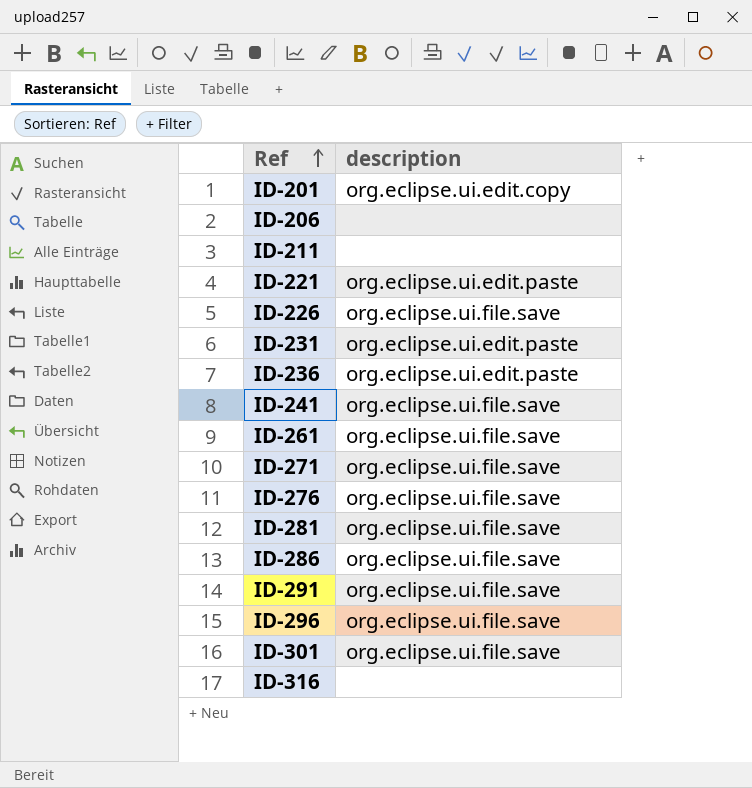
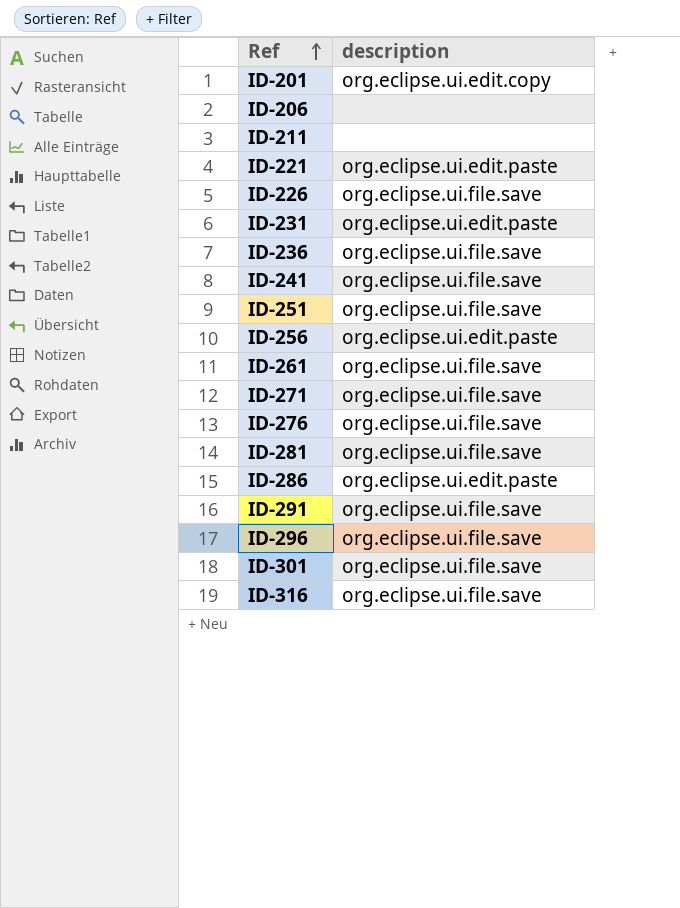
ID-236 | description: org.eclipse.ui.edit.paste -> org.eclipse.ui.file.save
row ID-251: none -> org.eclipse.ui.file.save
row ID-256: none -> org.eclipse.ui.edit.paste
ID-286 | description: org.eclipse.ui.file.save -> org.eclipse.ui.edit.paste
ID-316 | description: none -> org.eclipse.ui.file.save

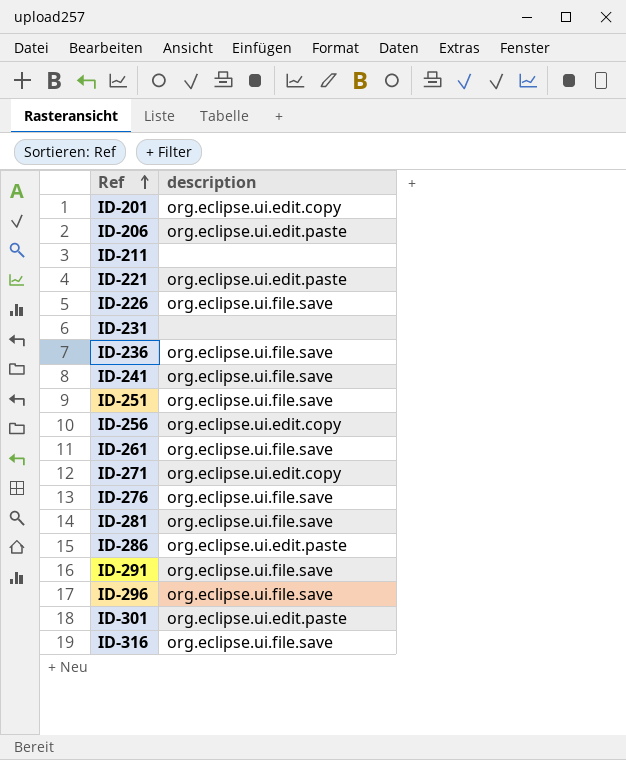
ID-206 | description: none -> org.eclipse.ui.edit.paste
ID-231 | description: org.eclipse.ui.edit.paste -> none
ID-256 | description: org.eclipse.ui.edit.paste -> org.eclipse.ui.edit.copy
ID-271 | description: org.eclipse.ui.file.save -> org.eclipse.ui.edit.copy
ID-301 | description: org.eclipse.ui.file.save -> org.eclipse.ui.edit.paste

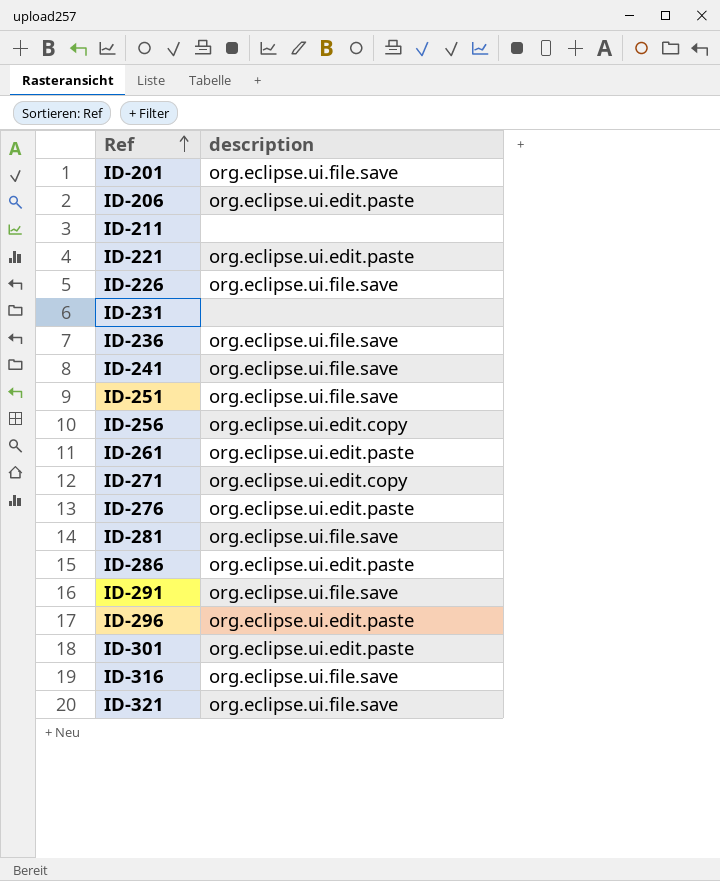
ID-201 | description: org.eclipse.ui.edit.copy -> org.eclipse.ui.file.save
ID-261 | description: org.eclipse.ui.file.save -> org.eclipse.ui.edit.paste
ID-276 | description: org.eclipse.ui.file.save -> org.eclipse.ui.edit.paste
ID-296 | description: org.eclipse.ui.file.save -> org.eclipse.ui.edit.paste
row ID-321: none -> org.eclipse.ui.file.save

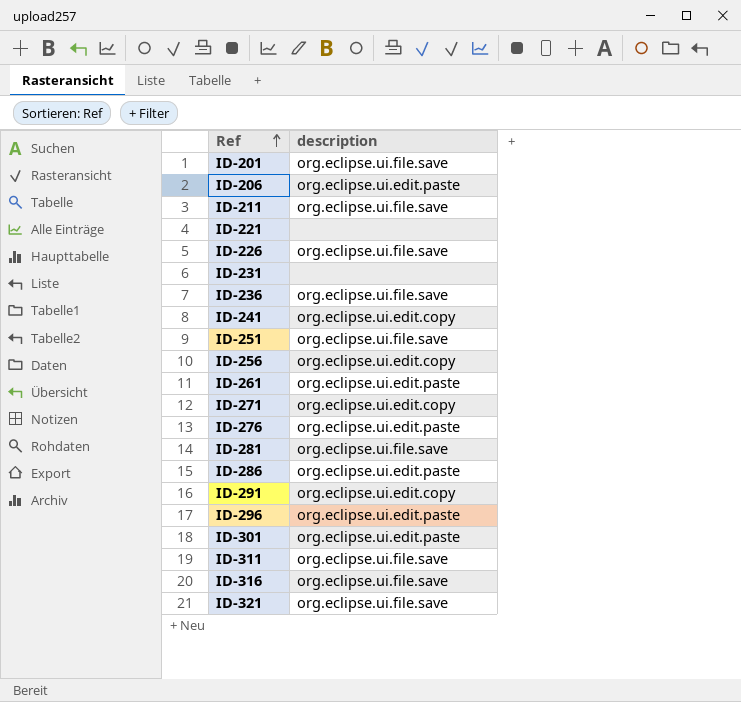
ID-211 | description: none -> org.eclipse.ui.file.save
ID-221 | description: org.eclipse.ui.edit.paste -> none
ID-241 | description: org.eclipse.ui.file.save -> org.eclipse.ui.edit.copy
ID-291 | description: org.eclipse.ui.file.save -> org.eclipse.ui.edit.copy
row ID-311: none -> org.eclipse.ui.file.save

